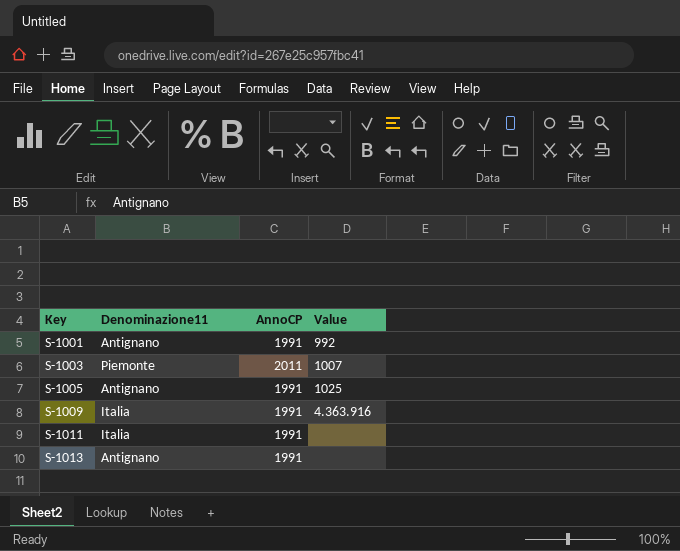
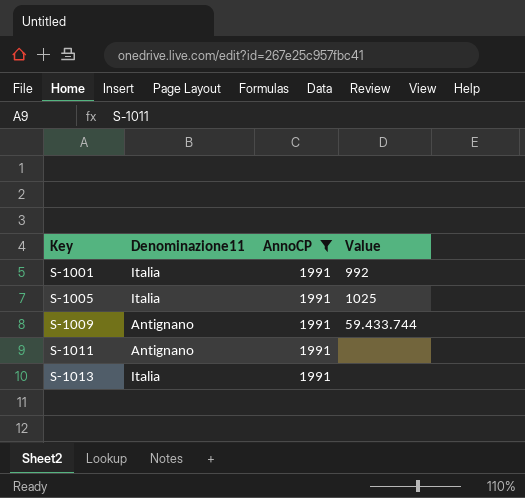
filter: none -> AnnoCP = 1991
S-1001 | Denominazione11: Antignano -> Italia
S-1005 | Denominazione11: Antignano -> Italia
S-1009 | Denominazione11: Italia -> Antignano
S-1009 | Value: 4.363.916 -> 59.433.744
S-1011 | Denominazione11: Italia -> Antignano
S-1013 | Denominazione11: Antignano -> Italia

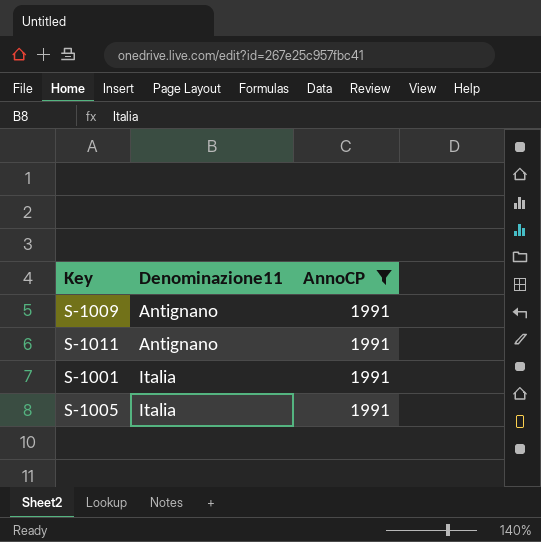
row order: Key ascending -> Denominazione11 ascending
column Value | position: 4 -> none
row S-1013: Italia | 1991 | none -> none

